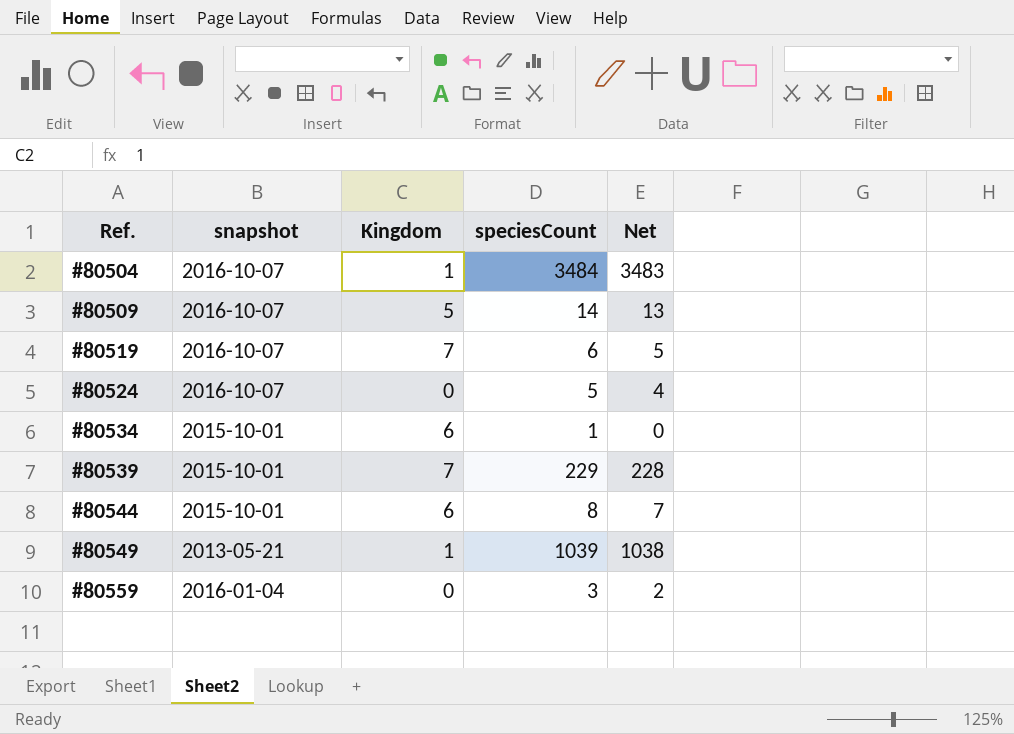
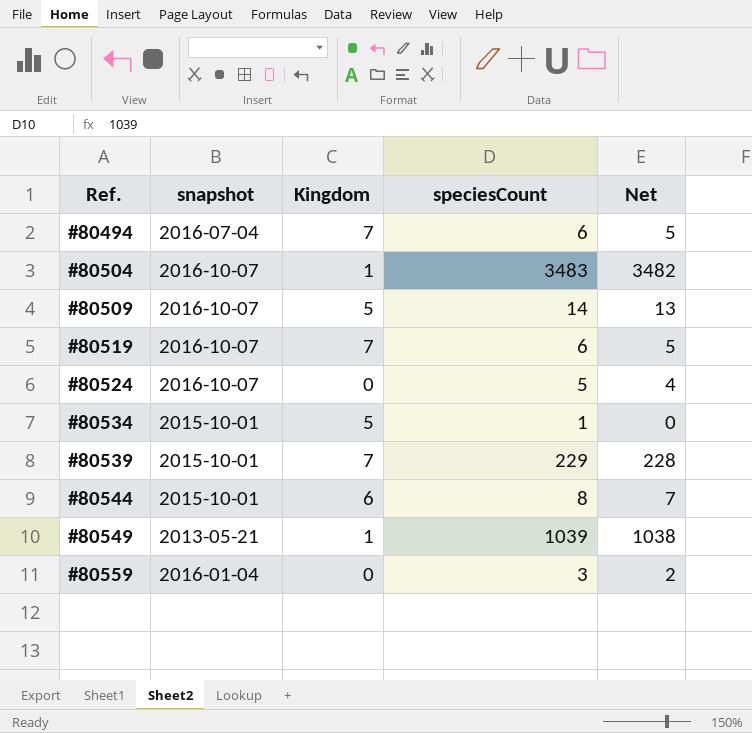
row #80494: none -> 2016-07-04 | 7 | 6 | 5
#80504 | speciesCount: 3484 -> 3483
#80504 | Net: 3483 -> 3482
#80534 | Kingdom: 6 -> 5

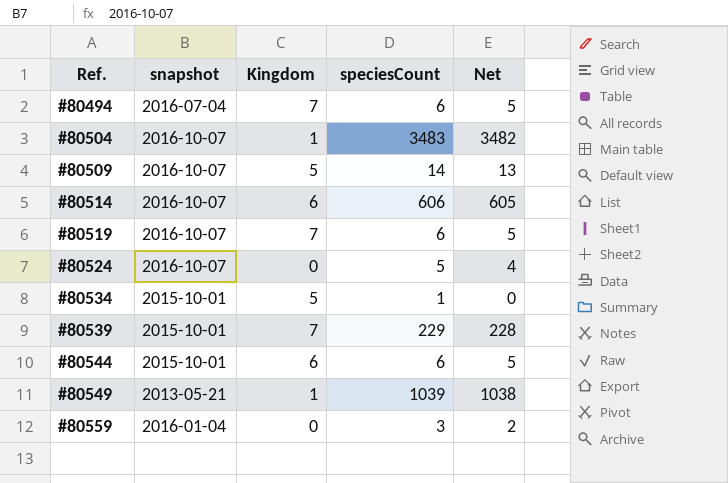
row #80514: none -> 2016-10-07 | 6 | 606 | 605
#80544 | speciesCount: 8 -> 6
#80544 | Net: 7 -> 5

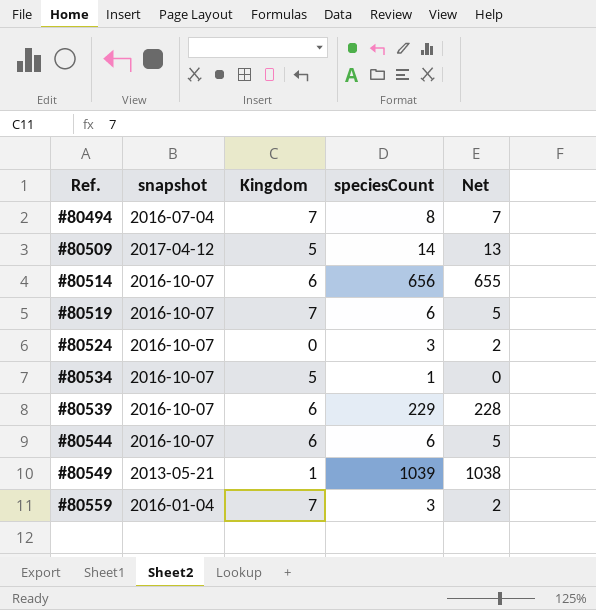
row #80504: 2016-10-07 | 1 | 3483 | 3482 -> none
#80494 | speciesCount: 6 -> 8
#80494 | Net: 5 -> 7
#80509 | snapshot: 2016-10-07 -> 2017-04-12
#80514 | speciesCount: 606 -> 656
#80514 | Net: 605 -> 655
#80524 | speciesCount: 5 -> 3
#80524 | Net: 4 -> 2
#80534 | snapshot: 2015-10-01 -> 2016-10-07
#80539 | snapshot: 2015-10-01 -> 2016-10-07
#80539 | Kingdom: 7 -> 6
#80544 | snapshot: 2015-10-01 -> 2016-10-07
#80559 | Kingdom: 0 -> 7

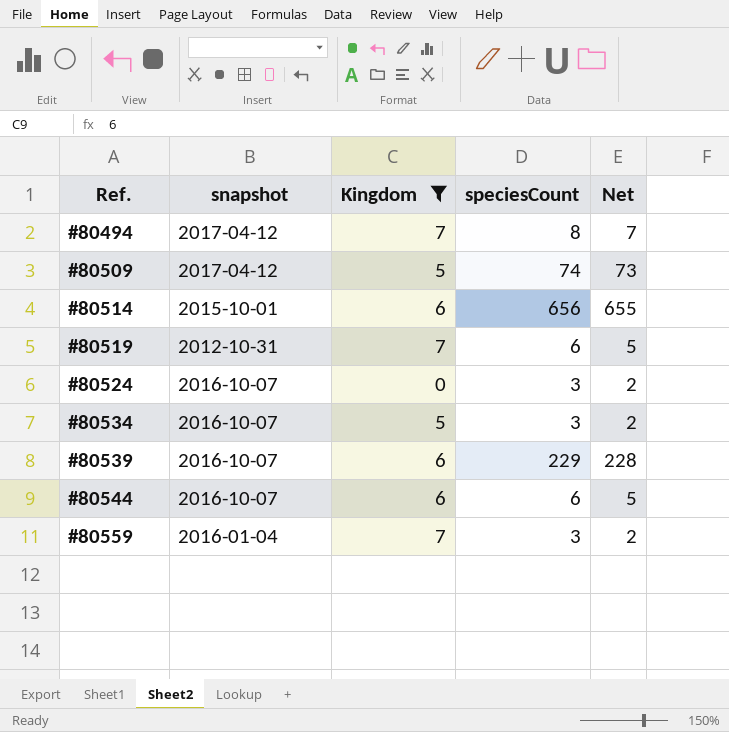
filter: none -> Kingdom != 1
#80494 | snapshot: 2016-07-04 -> 2017-04-12
#80509 | speciesCount: 14 -> 74
#80509 | Net: 13 -> 73
#80514 | snapshot: 2016-10-07 -> 2015-10-01
#80519 | snapshot: 2016-10-07 -> 2012-10-31
#80534 | speciesCount: 1 -> 3
#80534 | Net: 0 -> 2

